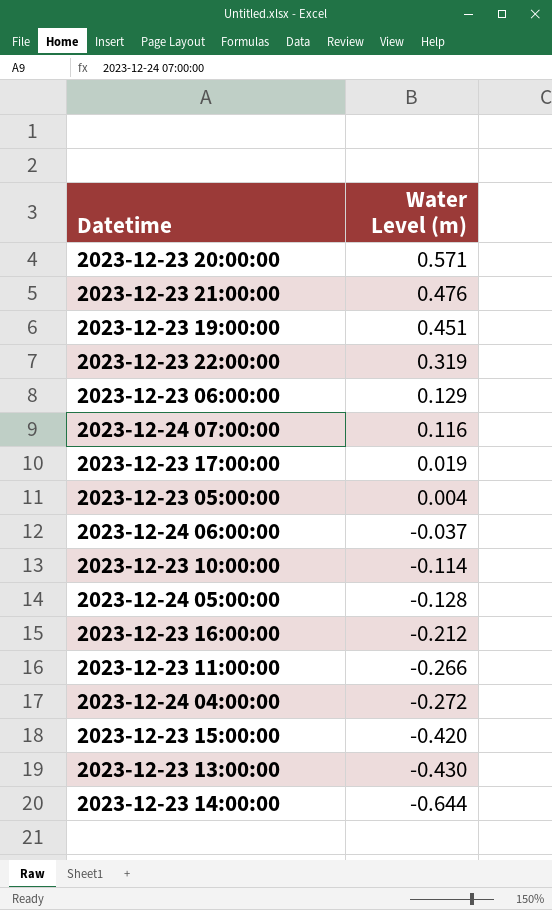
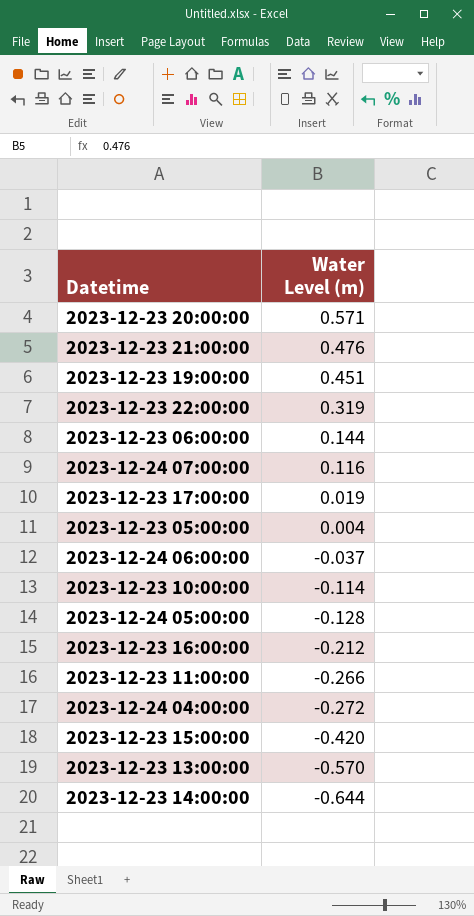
2023-12-23 06:00:00 | Water Level (m): 0.129 -> 0.144
2023-12-23 13:00:00 | Water Level (m): -0.430 -> -0.570

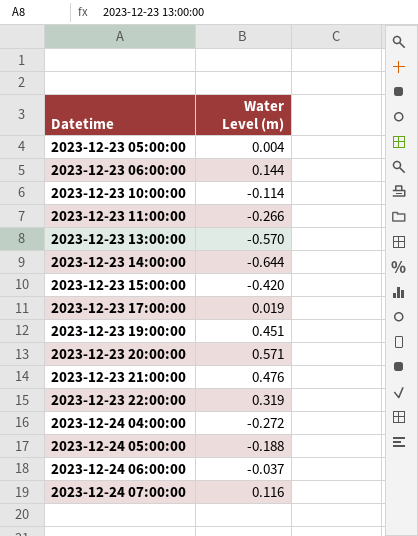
row order: Water Level (m) descending -> Datetime ascending
row 2023-12-23 16:00:00: -0.212 -> none
2023-12-24 05:00:00 | Water Level (m): -0.128 -> -0.188

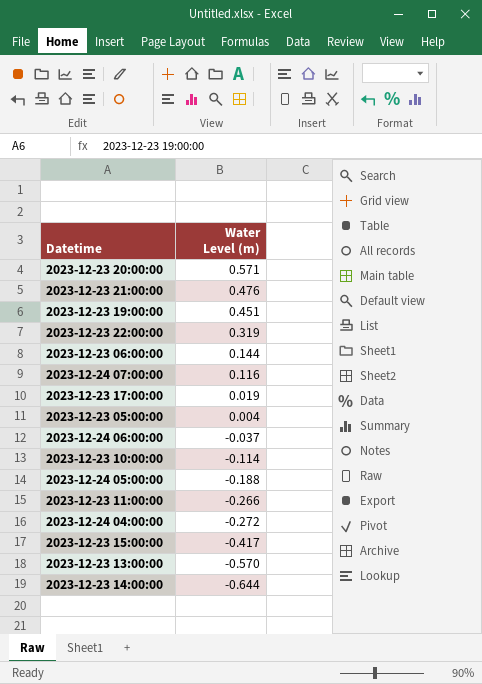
row order: Datetime ascending -> Water Level (m) descending
2023-12-23 15:00:00 | Water Level (m): -0.420 -> -0.417

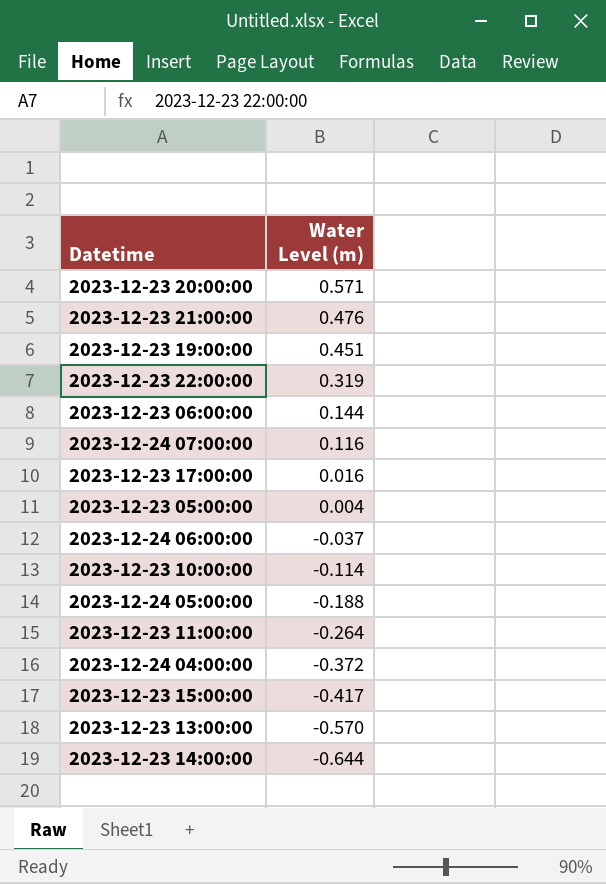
2023-12-23 17:00:00 | Water Level (m): 0.019 -> 0.016
2023-12-23 11:00:00 | Water Level (m): -0.266 -> -0.264
2023-12-24 04:00:00 | Water Level (m): -0.272 -> -0.372

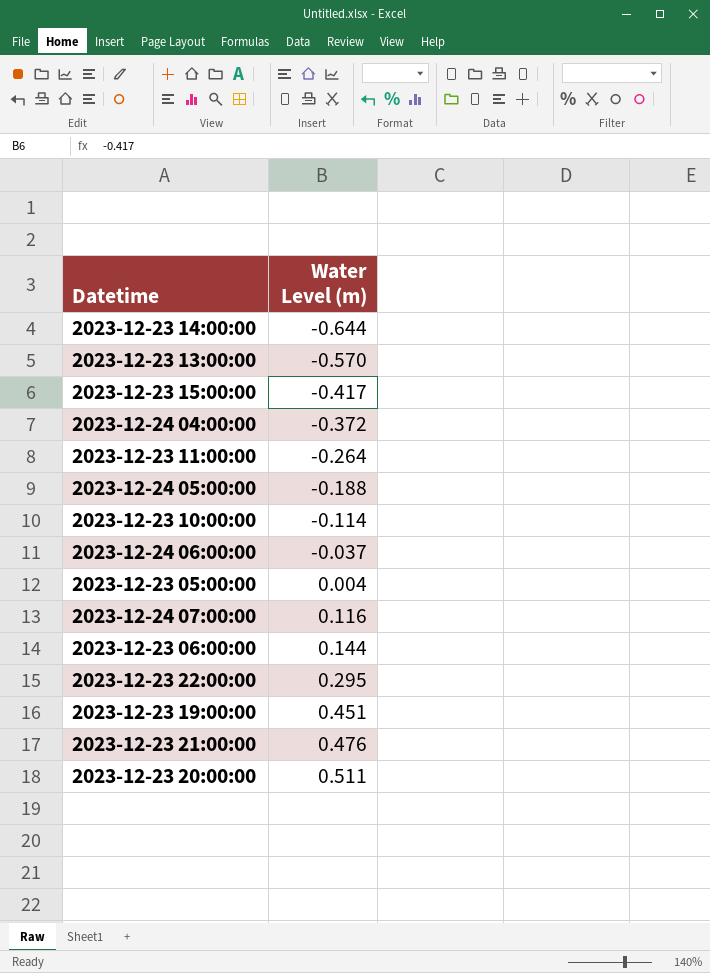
row order: Water Level (m) descending -> Water Level (m) ascending
row 2023-12-23 17:00:00: 0.016 -> none
2023-12-23 22:00:00 | Water Level (m): 0.319 -> 0.295
2023-12-23 20:00:00 | Water Level (m): 0.571 -> 0.511

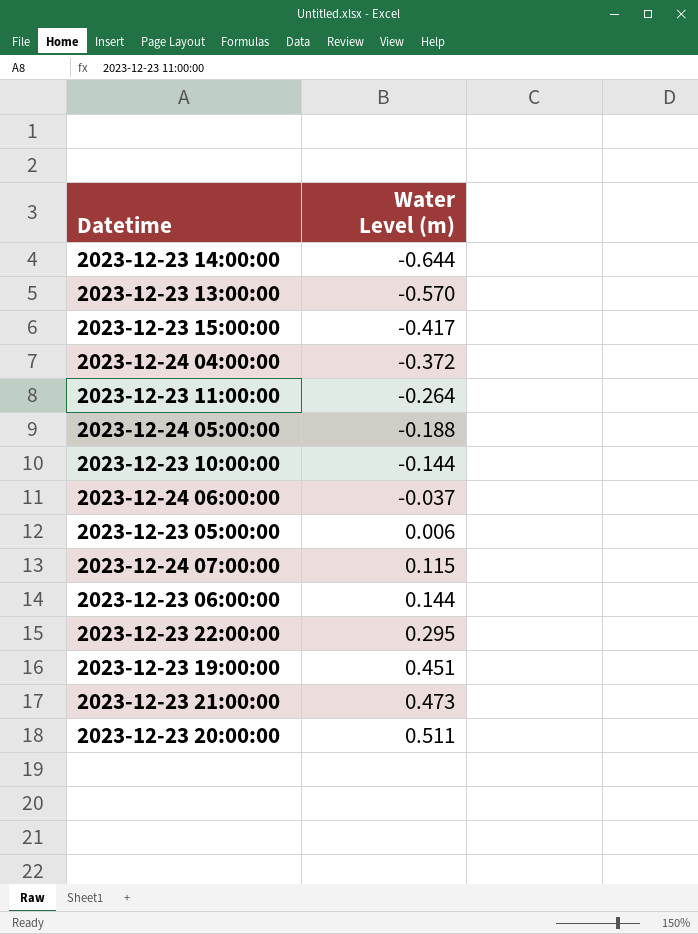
2023-12-23 10:00:00 | Water Level (m): -0.114 -> -0.144
2023-12-23 05:00:00 | Water Level (m): 0.004 -> 0.006
2023-12-24 07:00:00 | Water Level (m): 0.116 -> 0.115
2023-12-23 21:00:00 | Water Level (m): 0.476 -> 0.473

